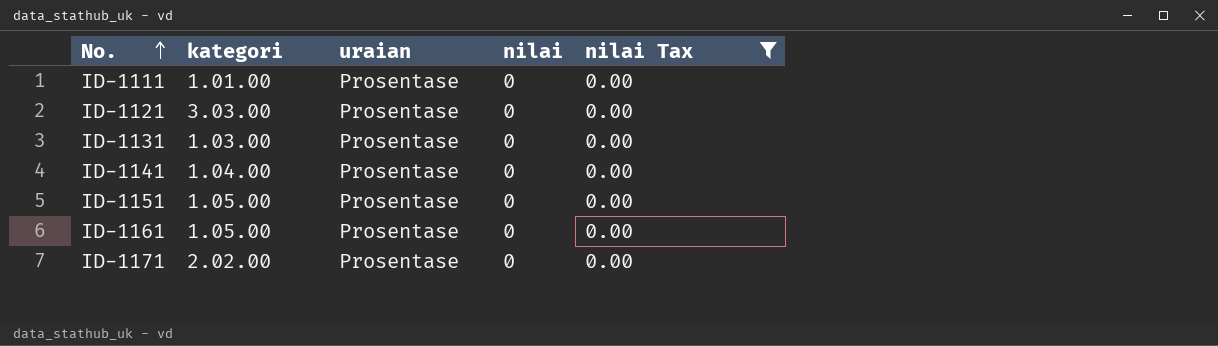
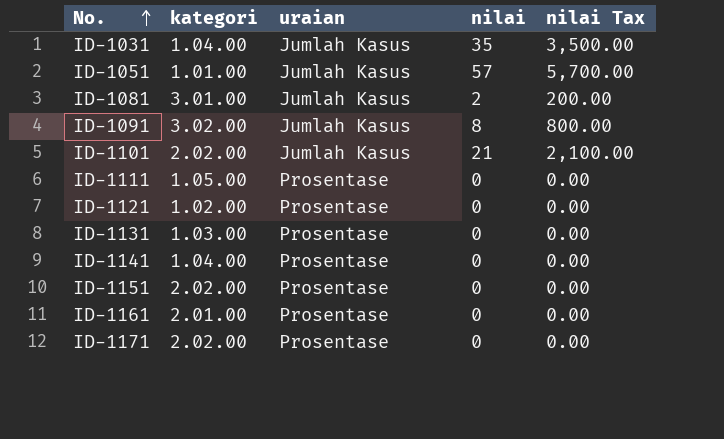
filter: nilai Tax = 0.00 -> none
ID-1111 | kategori: 1.01.00 -> 1.05.00
ID-1121 | kategori: 3.03.00 -> 1.02.00
ID-1151 | kategori: 1.05.00 -> 2.02.00
ID-1161 | kategori: 1.05.00 -> 2.01.00

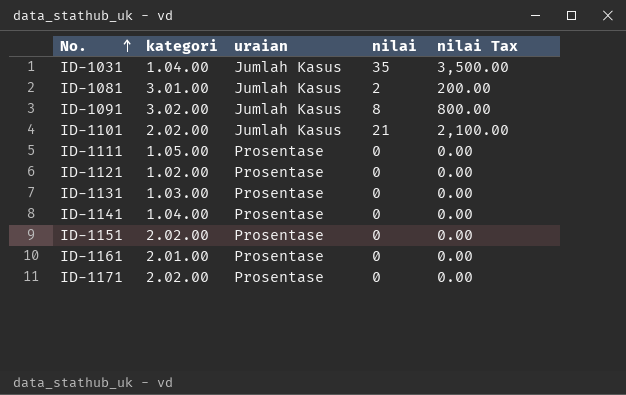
row ID-1051: 1.01.00 | Jumlah Kasus | 57 | 5,700.00 -> none

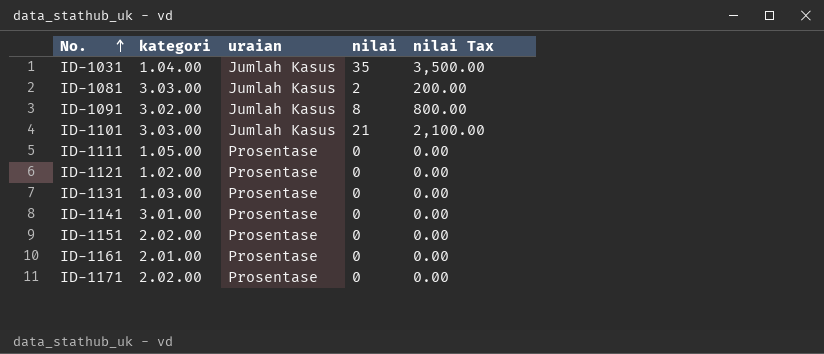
ID-1081 | kategori: 3.01.00 -> 3.03.00
ID-1101 | kategori: 2.02.00 -> 3.03.00
ID-1141 | kategori: 1.04.00 -> 3.01.00

